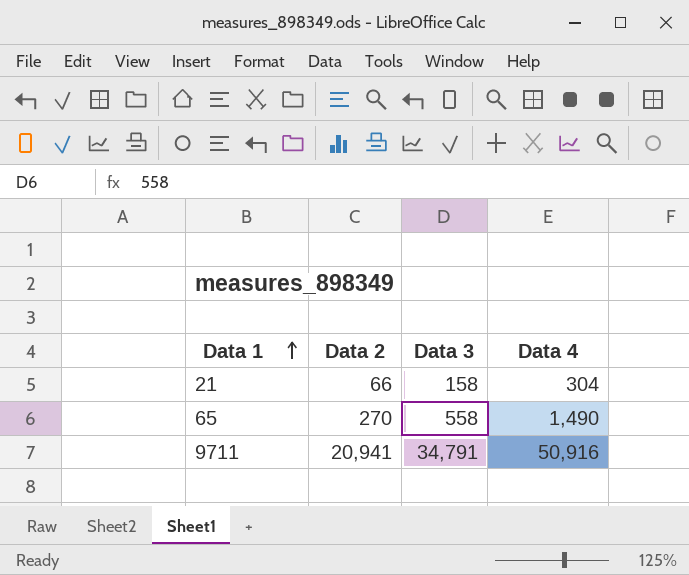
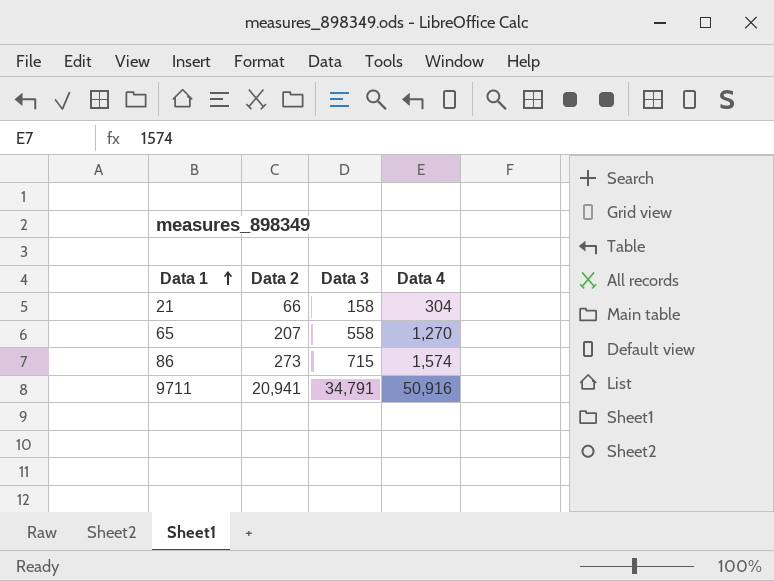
65 | Data 2: 270 -> 207
65 | Data 4: 1,490 -> 1,270
row 86: none -> 273 | 715 | 1,574

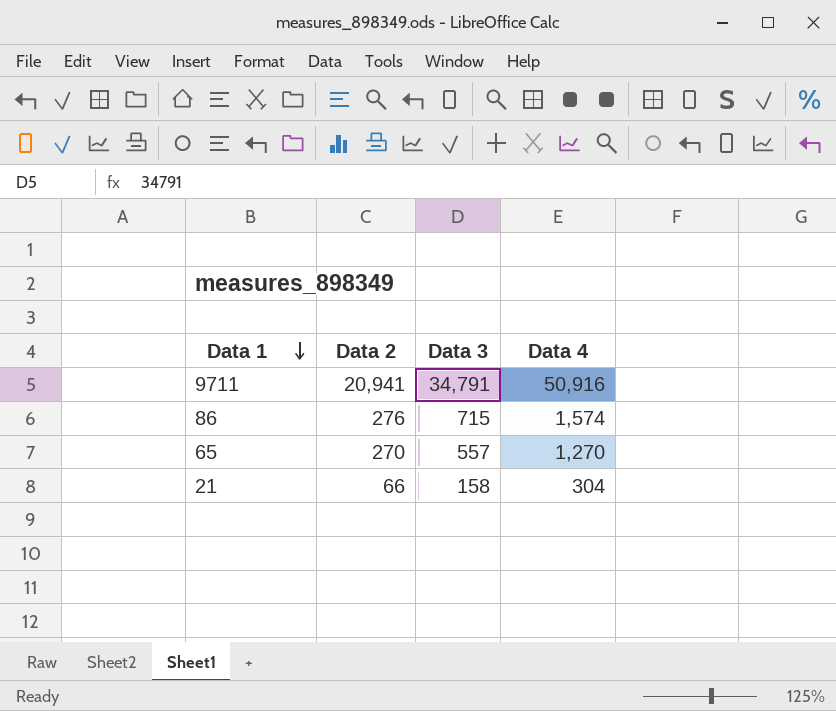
row order: Data 1 ascending -> Data 1 descending
86 | Data 2: 273 -> 276
65 | Data 2: 207 -> 270
65 | Data 3: 558 -> 557

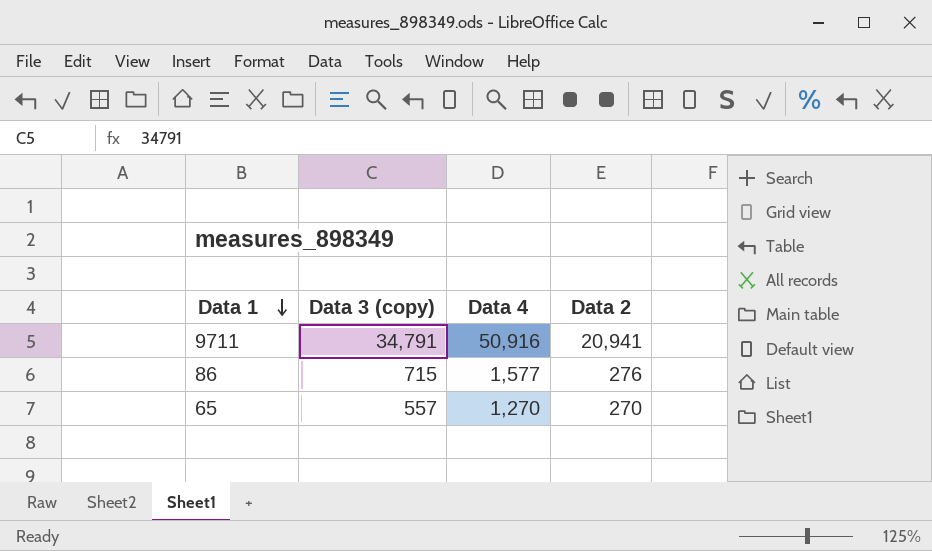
column name: Data 3 -> Data 3 (copy)
column Data 2 | position: 2 -> 4
row 21: 66 | 158 | 304 -> none
86 | Data 4: 1,574 -> 1,577

